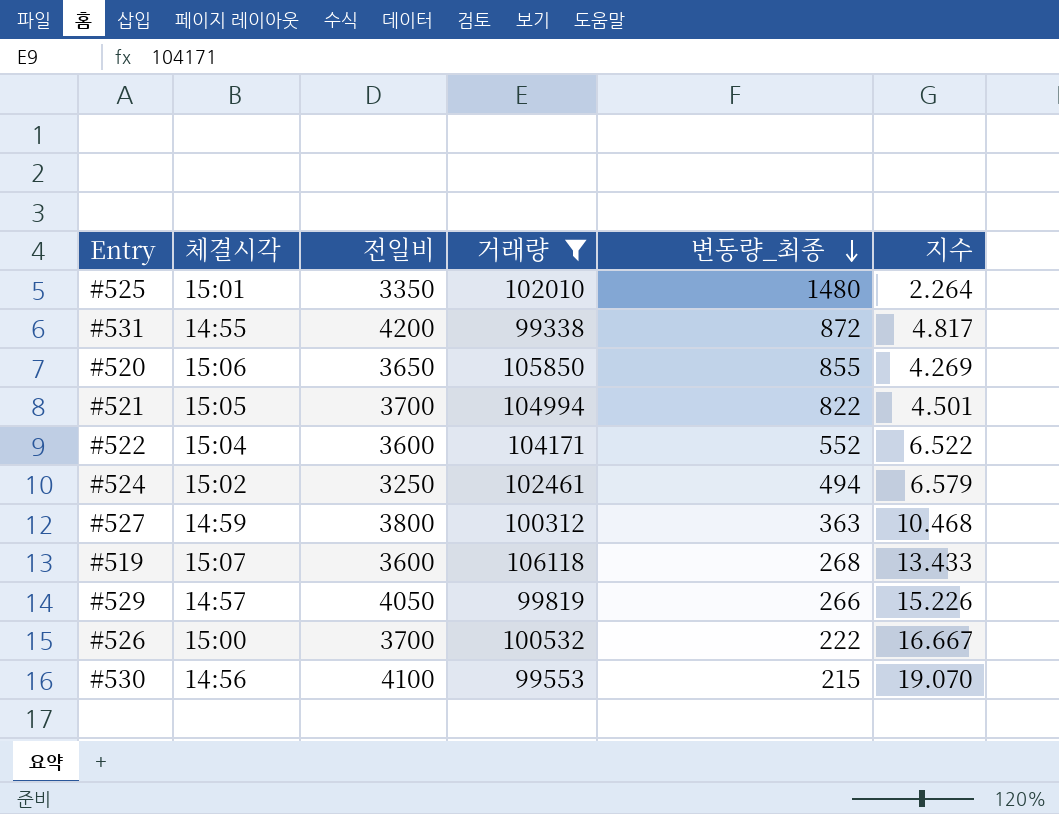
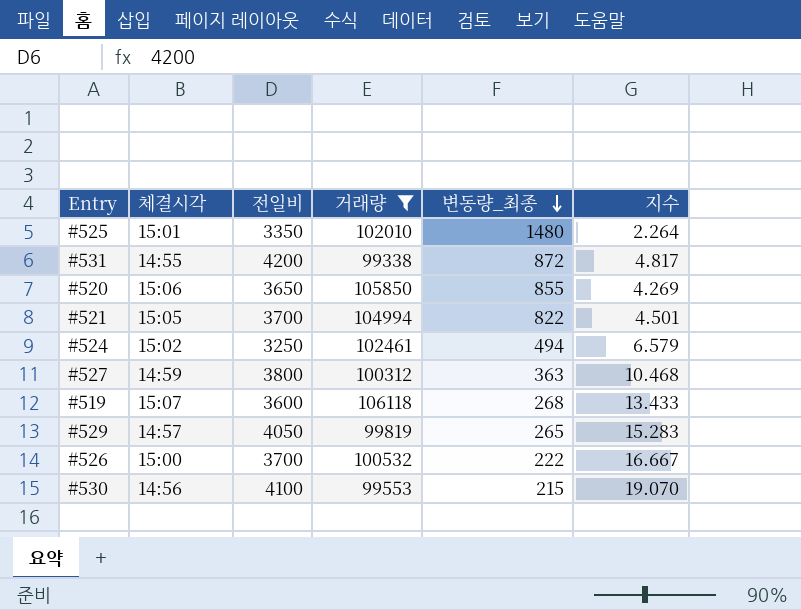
row #522: 15:04 | 3600 | 104171 | 552 | 6.522 -> none
#529 | 변동량_최종: 266 -> 265
#529 | 지수: 15.226 -> 15.283

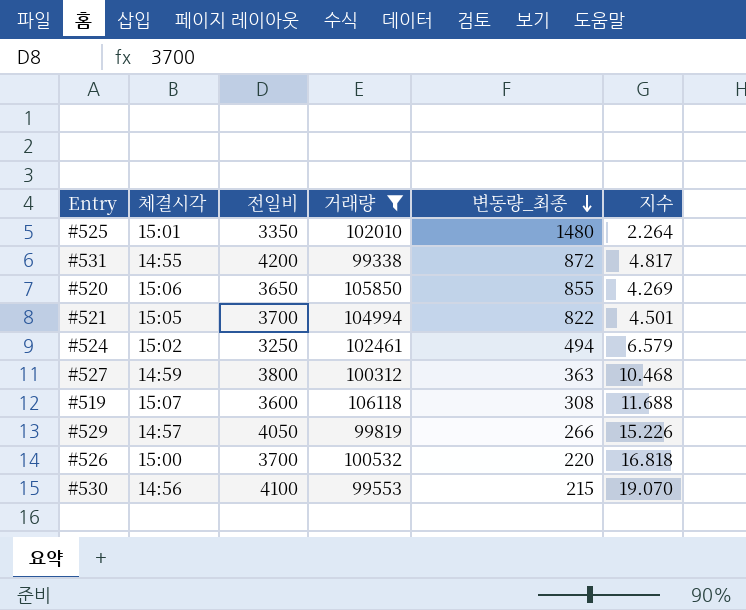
#519 | 변동량_최종: 268 -> 308
#519 | 지수: 13.433 -> 11.688
#529 | 변동량_최종: 265 -> 266
#529 | 지수: 15.283 -> 15.226
#526 | 변동량_최종: 222 -> 220
#526 | 지수: 16.667 -> 16.818

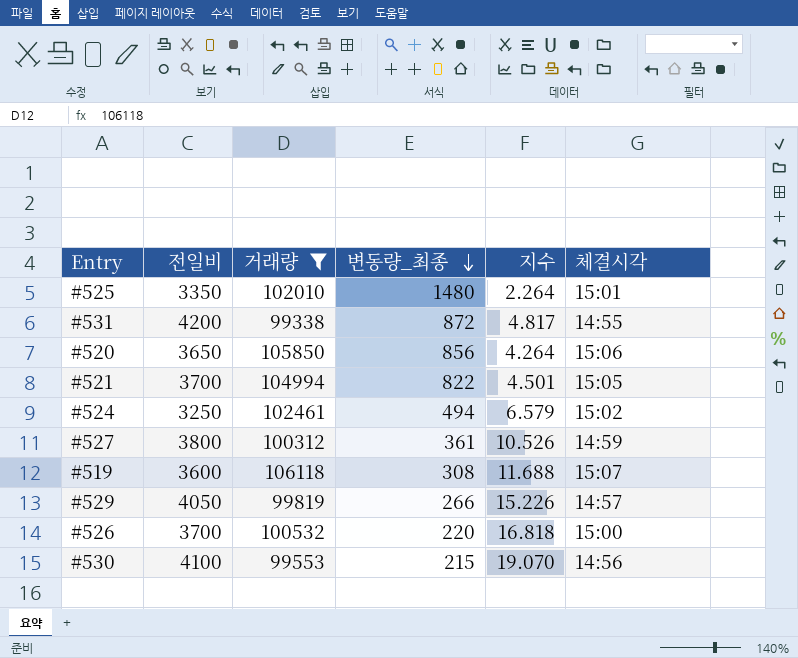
column 체결시각 | position: 2 -> 6
#520 | 변동량_최종: 855 -> 856
#520 | 지수: 4.269 -> 4.264
#527 | 변동량_최종: 363 -> 361
#527 | 지수: 10.468 -> 10.526

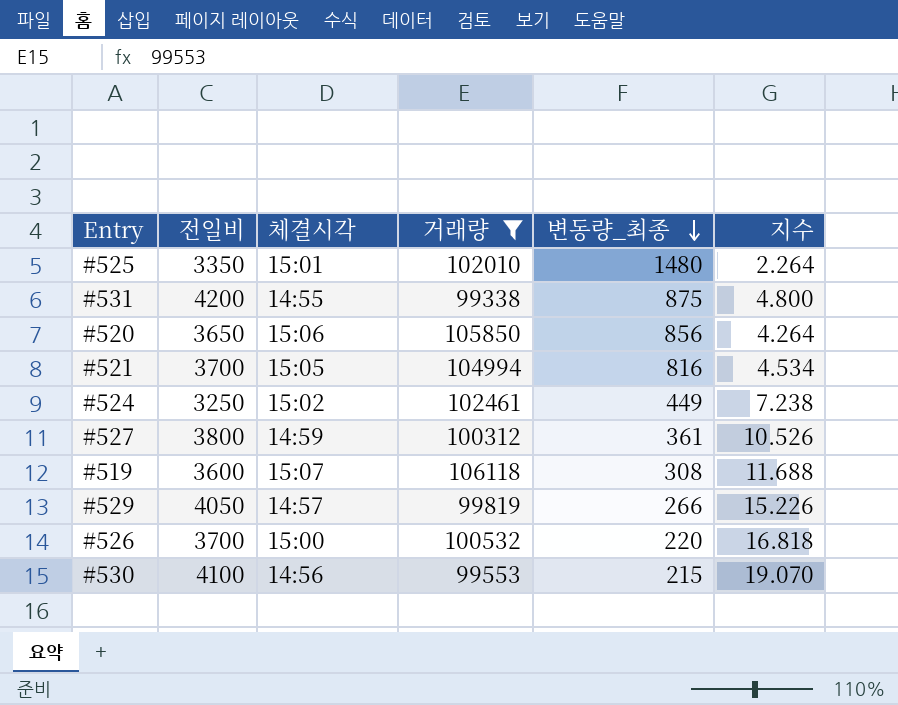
column 체결시각 | position: 6 -> 3
#531 | 변동량_최종: 872 -> 875
#531 | 지수: 4.817 -> 4.800
#521 | 변동량_최종: 822 -> 816
#521 | 지수: 4.501 -> 4.534
#524 | 변동량_최종: 494 -> 449
#524 | 지수: 6.579 -> 7.238

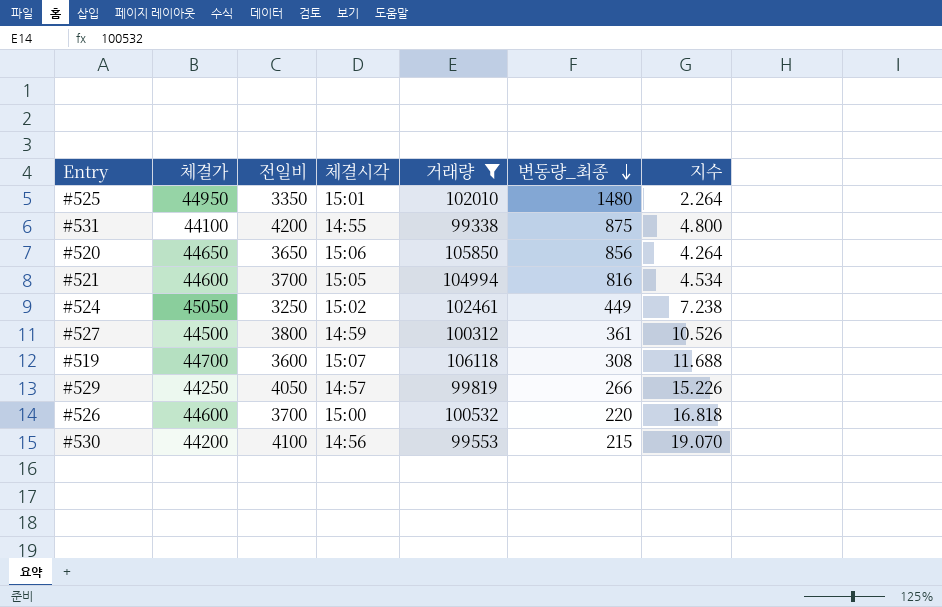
column 체결가 | position: none -> 2

